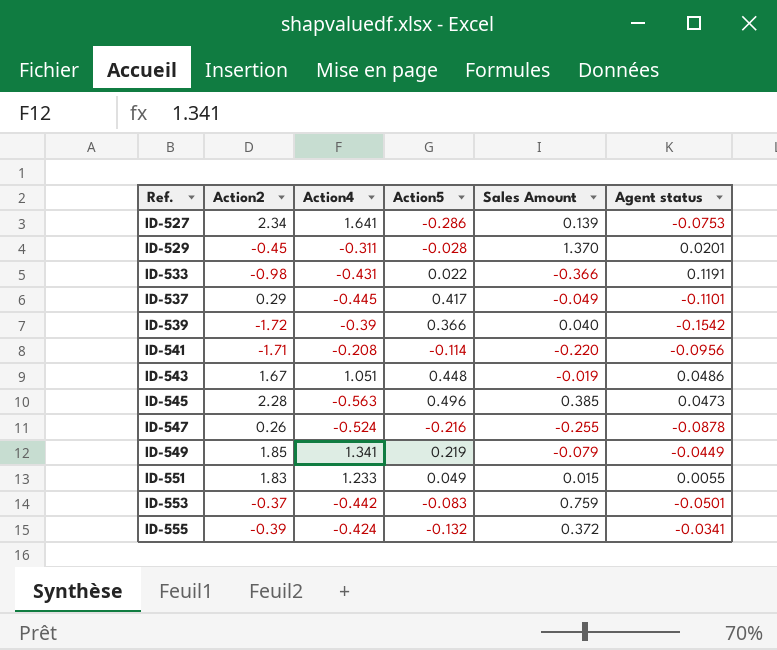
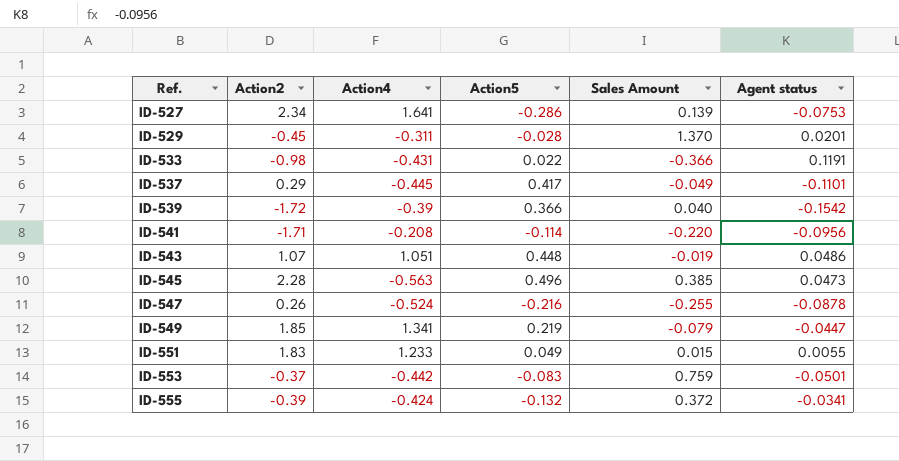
ID-543 | Action2: 1.67 -> 1.07
ID-549 | Agent status: -0.0449 -> -0.0447

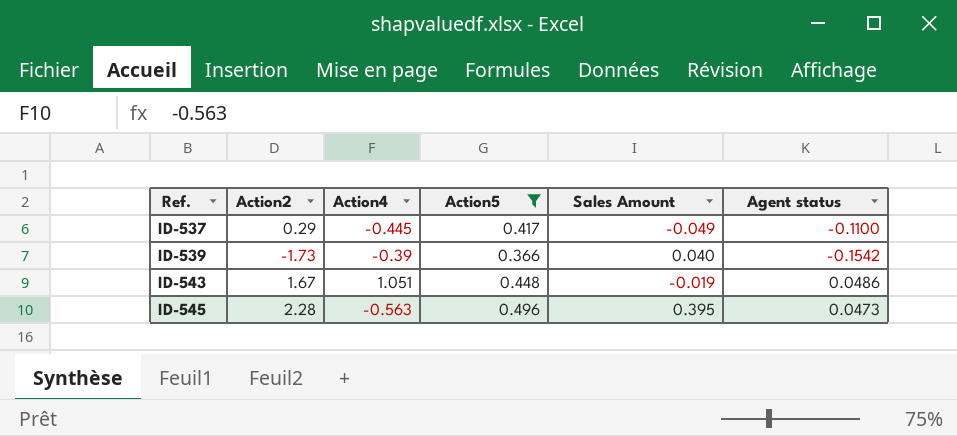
filter: none -> Action5 >= 0.366
ID-537 | Agent status: -0.1101 -> -0.1100
ID-539 | Action2: -1.72 -> -1.73
ID-543 | Action2: 1.07 -> 1.67
ID-545 | Sales Amount: 0.385 -> 0.395

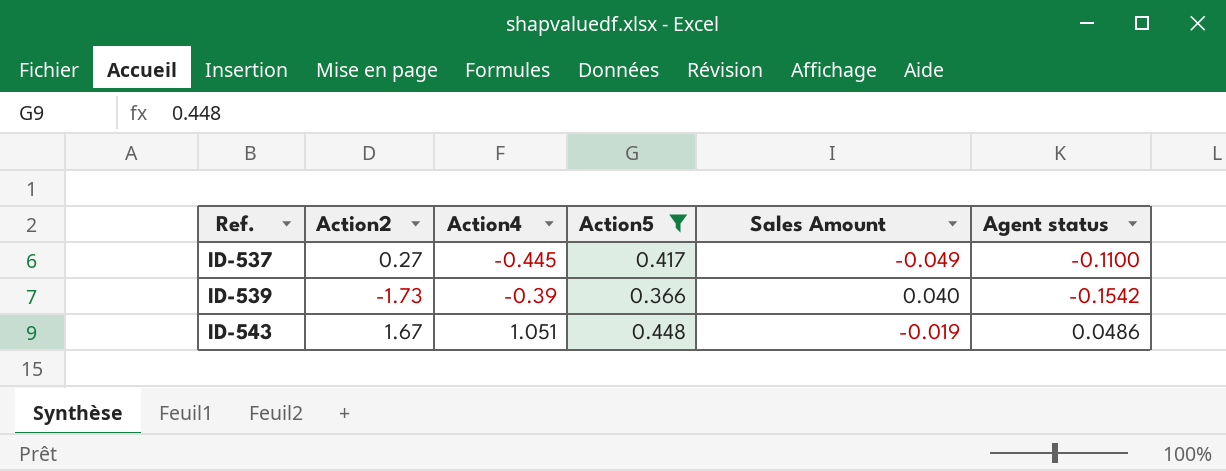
row ID-545: 2.28 | -0.563 | 0.496 | 0.395 | 0.0473 -> none
ID-537 | Action2: 0.29 -> 0.27

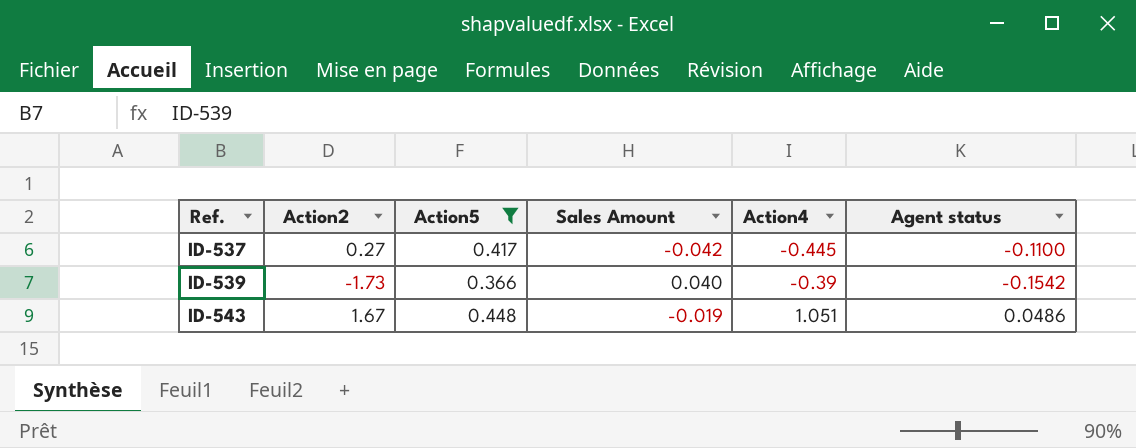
column Action4 | position: 3 -> 5
ID-537 | Sales Amount: -0.049 -> -0.042

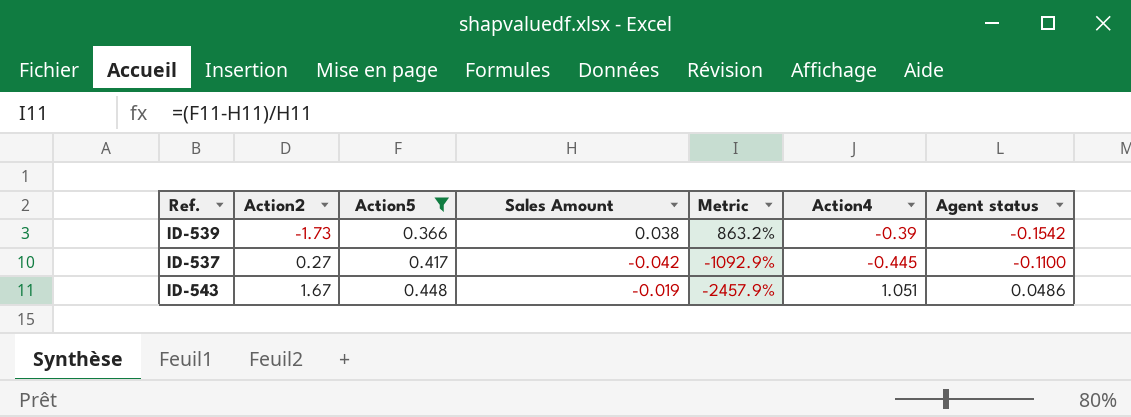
row order: Ref. ascending -> Action2 ascending
column Metric | formula: none -> ([Action5] - [Sales Amount]) / [Sales Amount]
ID-539 | Sales Amount: 0.040 -> 0.038

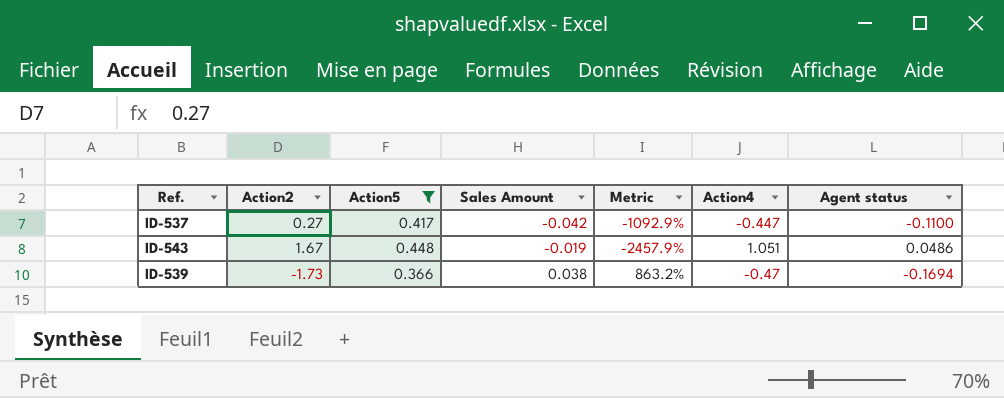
row order: Action2 ascending -> Sales Amount ascending
ID-537 | Action4: -0.445 -> -0.447
ID-539 | Action4: -0.39 -> -0.47
ID-539 | Agent status: -0.1542 -> -0.1694

